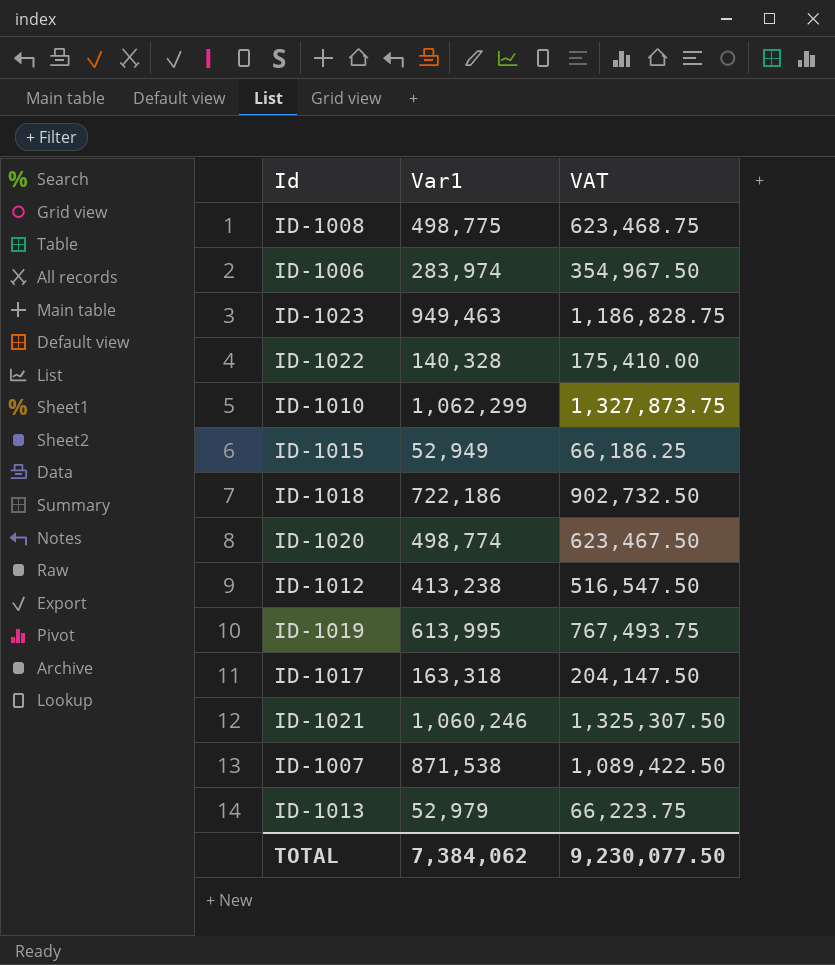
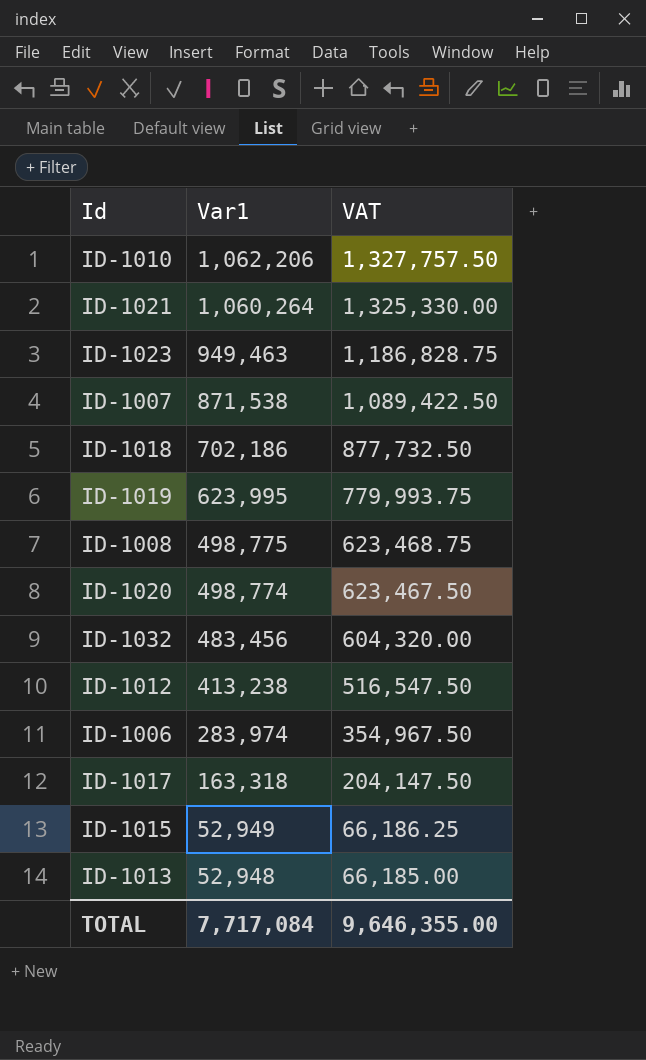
row order: none -> Var1 descending
row ID-1022: 140,328 | 175,410.00 -> none
ID-1010 | Var1: 1,062,299 -> 1,062,206
ID-1010 | VAT: 1,327,873.75 -> 1,327,757.50
ID-1021 | Var1: 1,060,246 -> 1,060,264
ID-1021 | VAT: 1,325,307.50 -> 1,325,330.00
ID-1018 | Var1: 722,186 -> 702,186
ID-1018 | VAT: 902,732.50 -> 877,732.50
ID-1019 | Var1: 613,995 -> 623,995
ID-1019 | VAT: 767,493.75 -> 779,993.75
row ID-1032: none -> 483,456 | 604,320.00
ID-1013 | Var1: 52,979 -> 52,948
ID-1013 | VAT: 66,223.75 -> 66,185.00
TOTAL | Var1: 7,384,062 -> 7,717,084
TOTAL | VAT: 9,230,077.50 -> 9,646,355.00

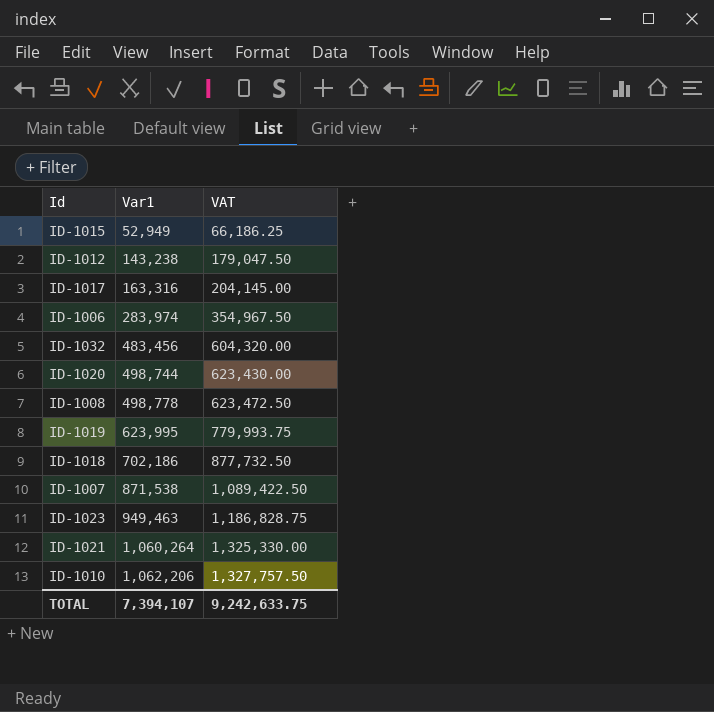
row order: Var1 descending -> Var1 ascending
row ID-1013: 52,948 | 66,185.00 -> none
ID-1012 | Var1: 413,238 -> 143,238
ID-1012 | VAT: 516,547.50 -> 179,047.50
ID-1017 | Var1: 163,318 -> 163,316
ID-1017 | VAT: 204,147.50 -> 204,145.00
ID-1020 | Var1: 498,774 -> 498,744
ID-1020 | VAT: 623,467.50 -> 623,430.00
ID-1008 | Var1: 498,775 -> 498,778
ID-1008 | VAT: 623,468.75 -> 623,472.50
TOTAL | Var1: 7,717,084 -> 7,394,107
TOTAL | VAT: 9,646,355.00 -> 9,242,633.75

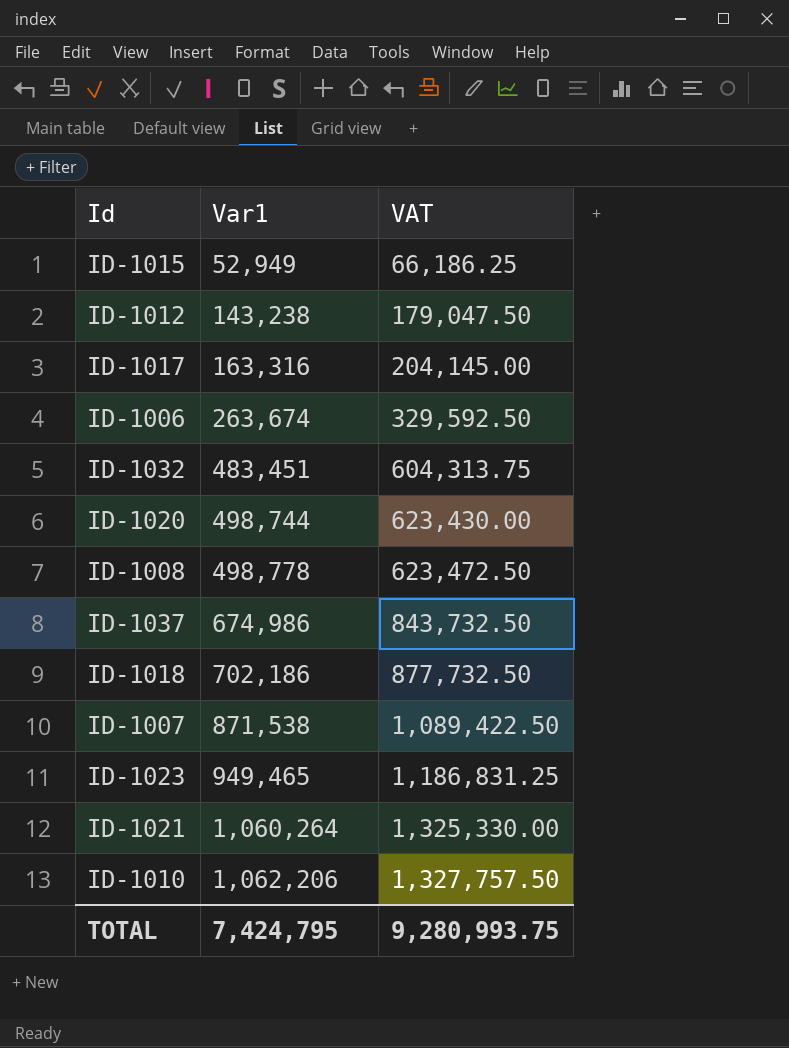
row ID-1019: 623,995 | 779,993.75 -> none
ID-1006 | Var1: 283,974 -> 263,674
ID-1006 | VAT: 354,967.50 -> 329,592.50
ID-1032 | Var1: 483,456 -> 483,451
ID-1032 | VAT: 604,320.00 -> 604,313.75
row ID-1037: none -> 674,986 | 843,732.50
ID-1023 | Var1: 949,463 -> 949,465
ID-1023 | VAT: 1,186,828.75 -> 1,186,831.25
TOTAL | Var1: 7,394,107 -> 7,424,795
TOTAL | VAT: 9,242,633.75 -> 9,280,993.75

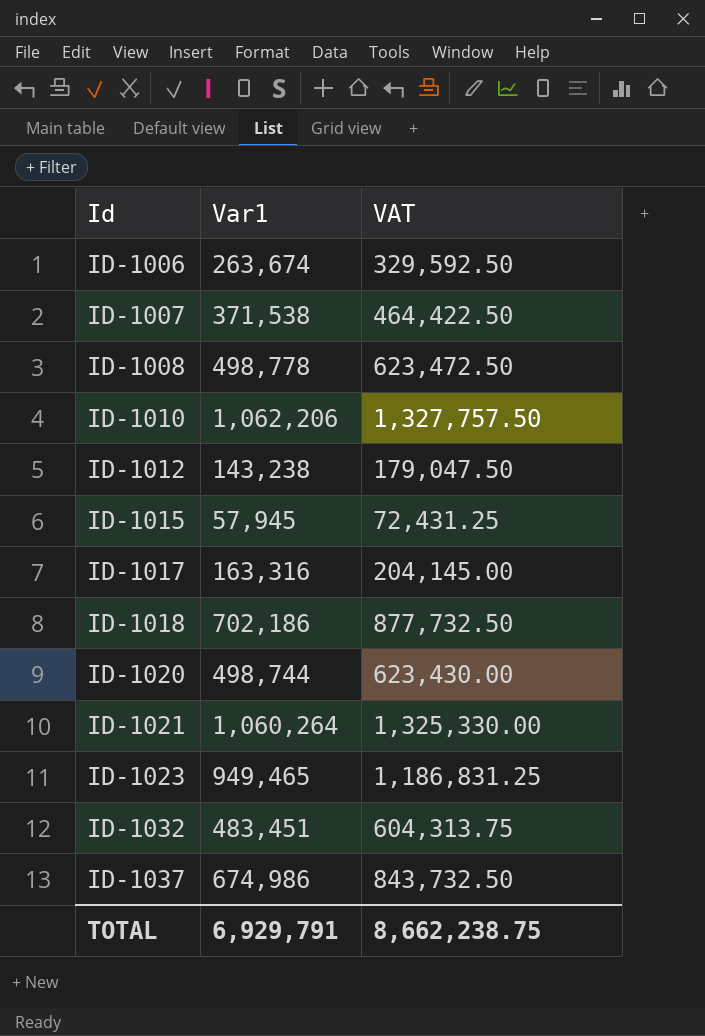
row order: Var1 ascending -> Id ascending
ID-1007 | Var1: 871,538 -> 371,538
ID-1007 | VAT: 1,089,422.50 -> 464,422.50
ID-1015 | Var1: 52,949 -> 57,945
ID-1015 | VAT: 66,186.25 -> 72,431.25
TOTAL | Var1: 7,424,795 -> 6,929,791
TOTAL | VAT: 9,280,993.75 -> 8,662,238.75

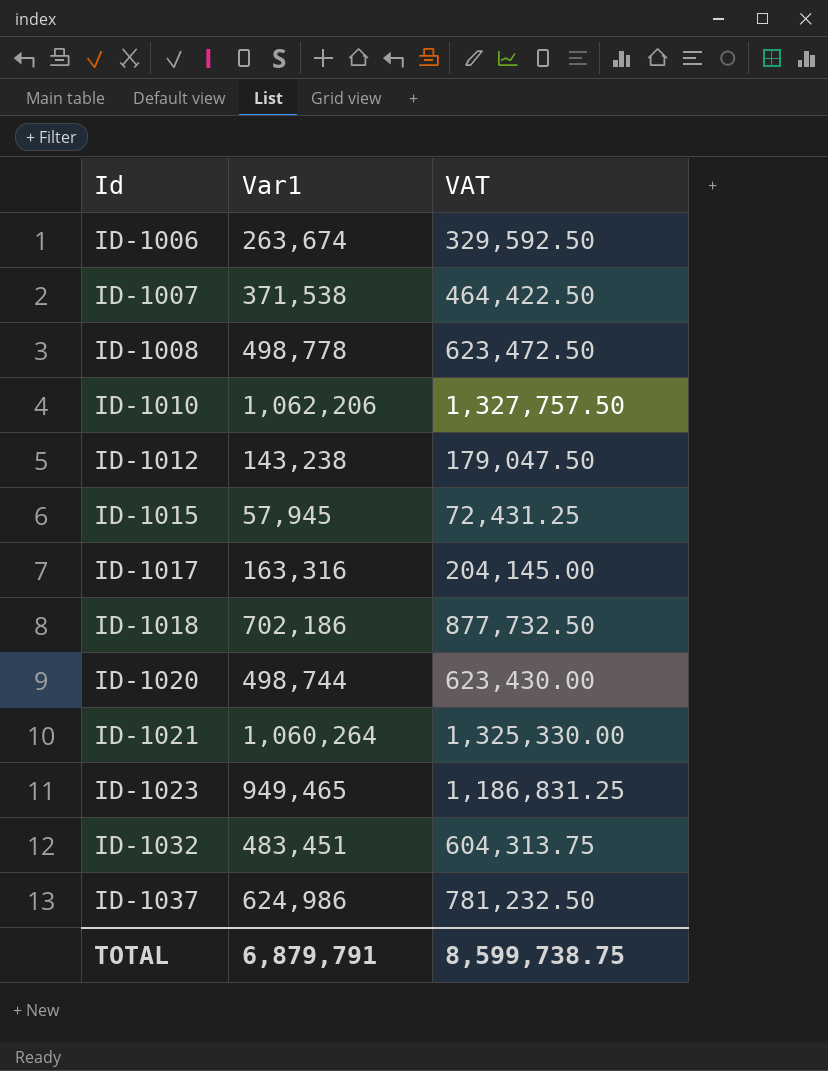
ID-1037 | Var1: 674,986 -> 624,986
ID-1037 | VAT: 843,732.50 -> 781,232.50
TOTAL | Var1: 6,929,791 -> 6,879,791
TOTAL | VAT: 8,662,238.75 -> 8,599,738.75

